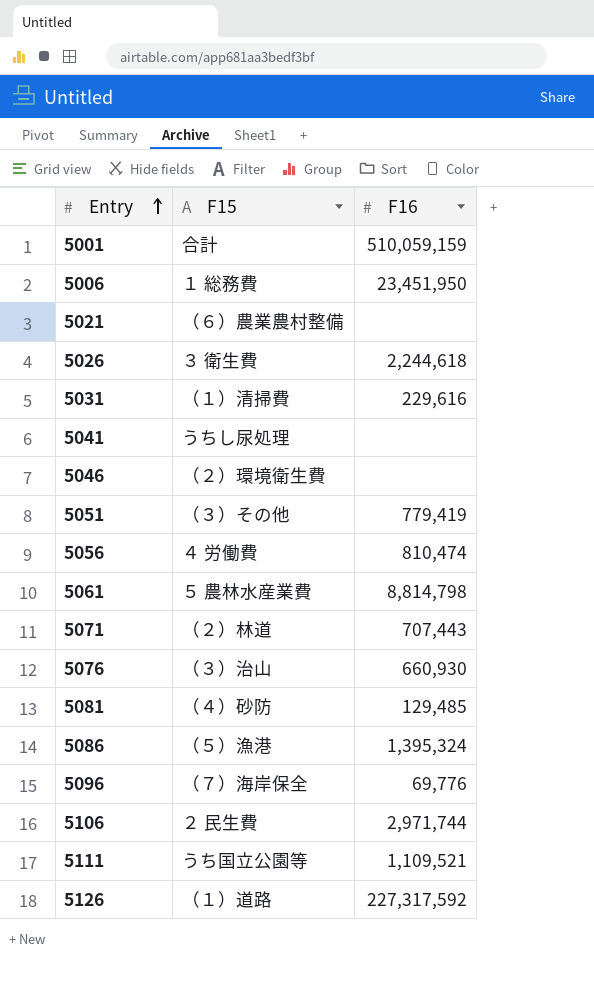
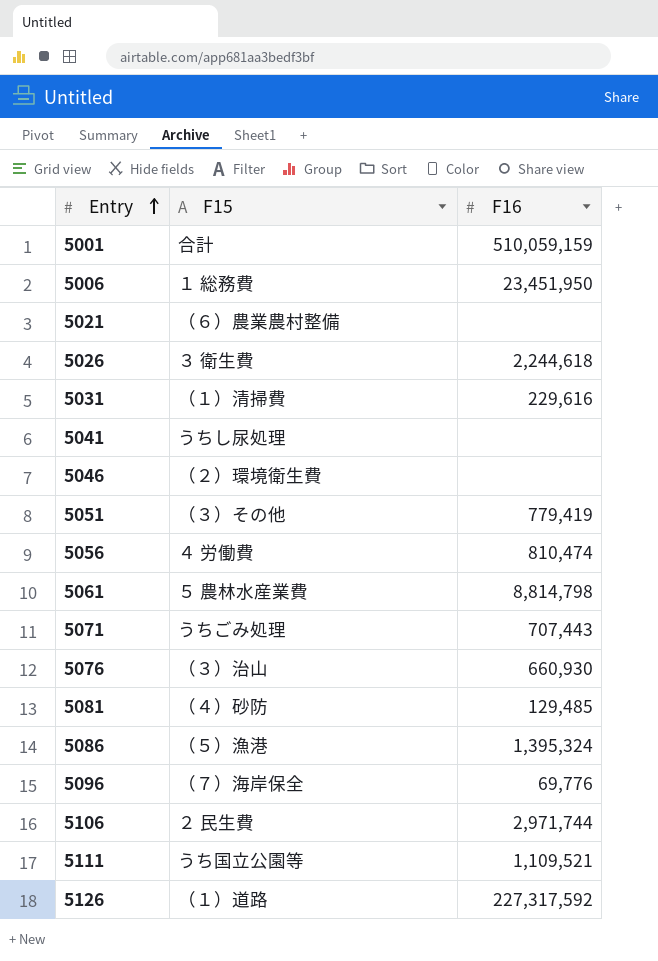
5071 | F15: （２）林道 -> うちごみ処理

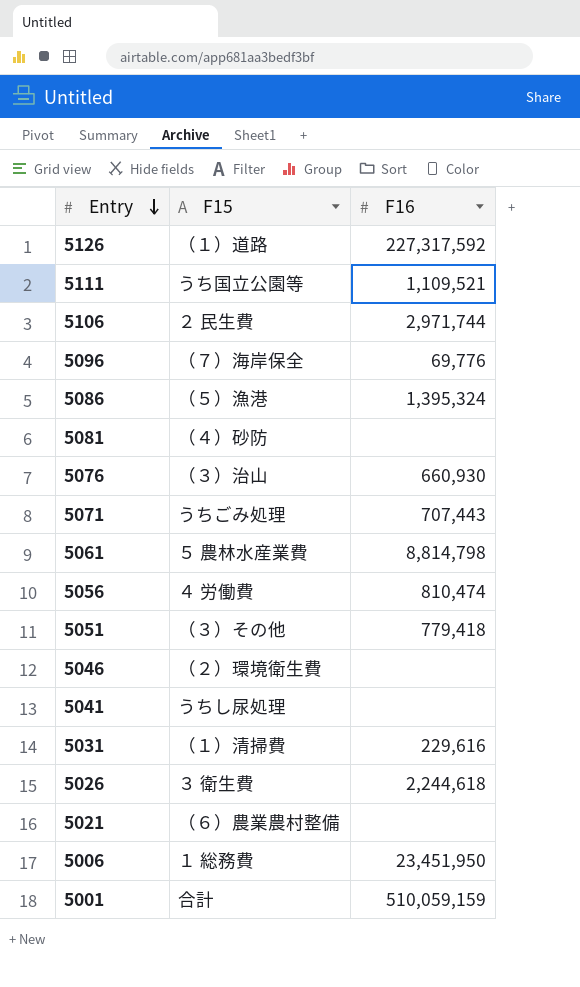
row order: Entry ascending -> Entry descending
5081 | F16: 129,485 -> none
5051 | F16: 779,419 -> 779,418

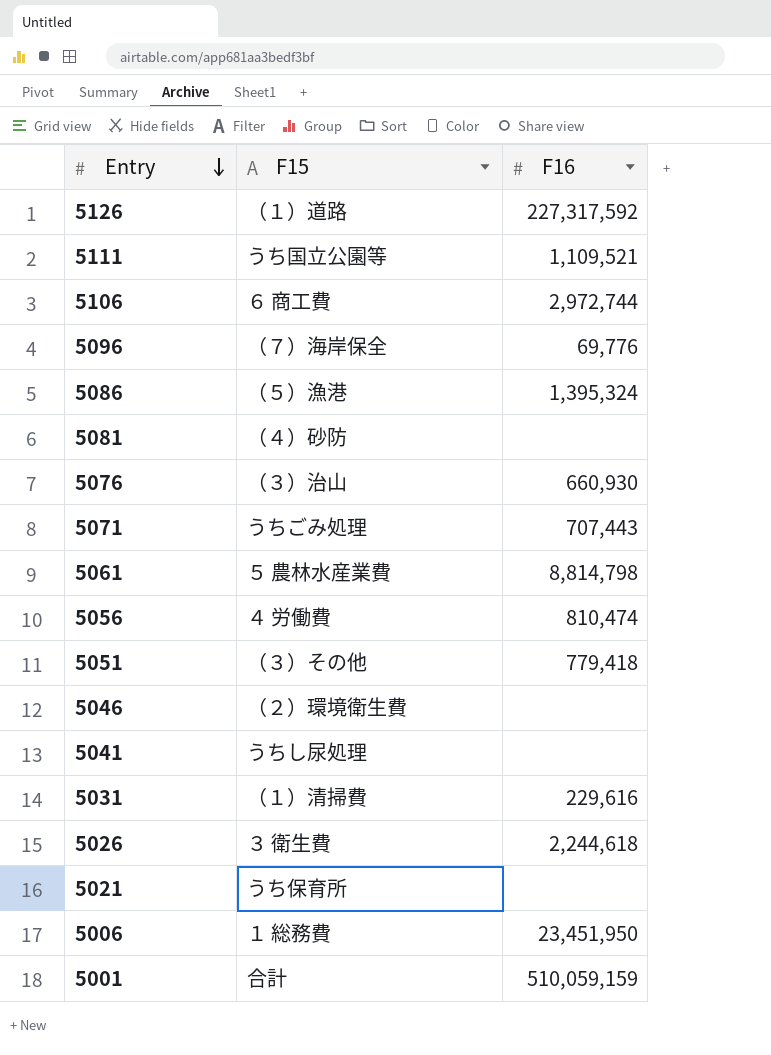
5106 | F15: ２ 民生費 -> ６ 商工費
5106 | F16: 2,971,744 -> 2,972,744
5021 | F15: （６）農業農村整備 -> うち保育所

